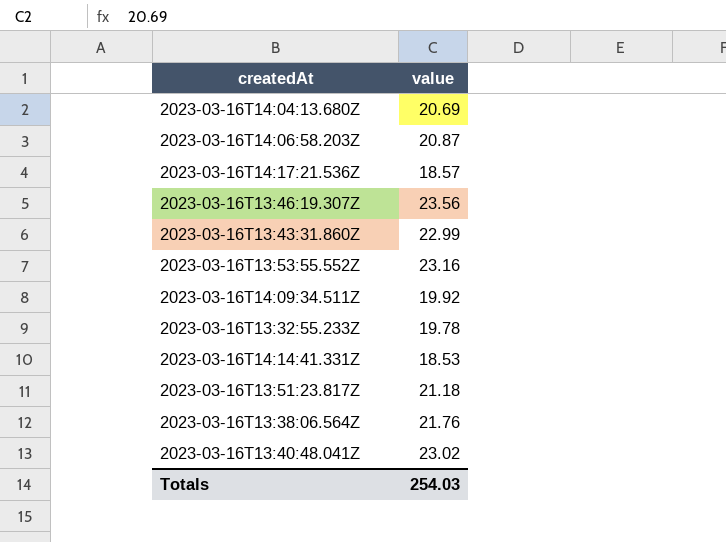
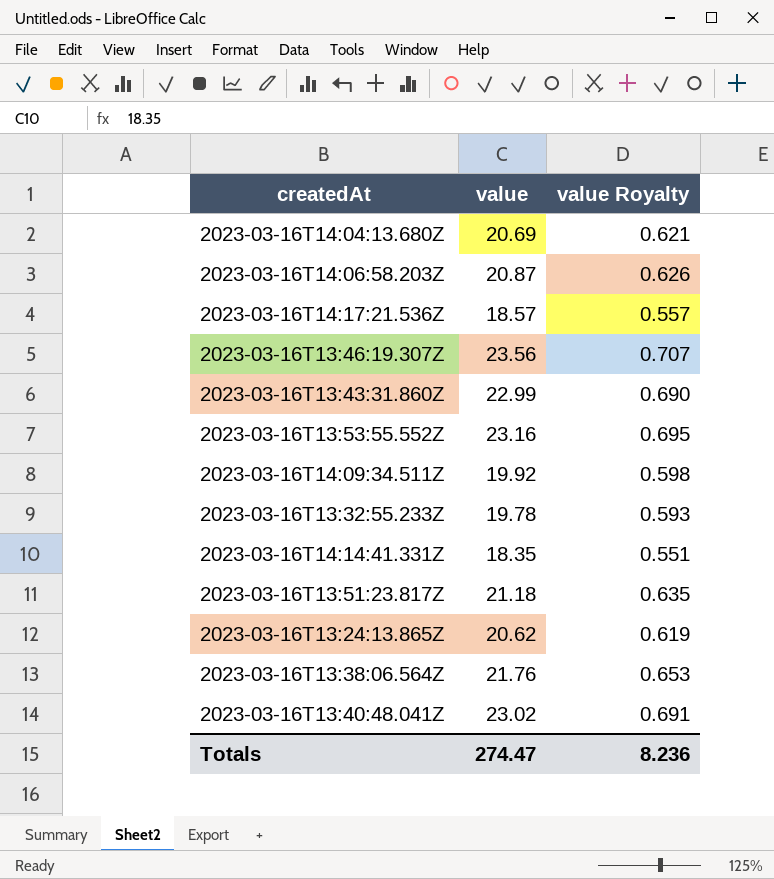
column value Royalty | formula: none -> [value] * 0.03
2023-03-16T14:14:41.331Z | value: 18.53 -> 18.35
row 2023-03-16T13:24:13.865Z: none -> 20.62 | 0.619
Totals | value: 254.03 -> 274.47

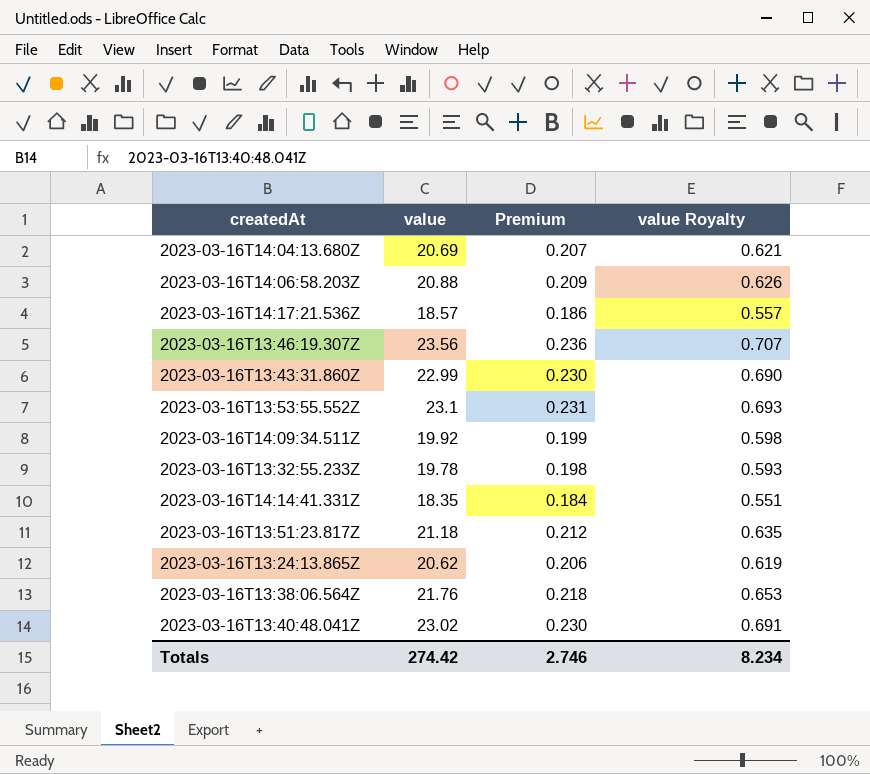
column Premium | formula: none -> [value] * 0.01
2023-03-16T14:06:58.203Z | value: 20.87 -> 20.88
2023-03-16T13:53:55.552Z | value: 23.16 -> 23.1
2023-03-16T13:53:55.552Z | value Royalty: 0.695 -> 0.693
Totals | value: 274.47 -> 274.42
Totals | value Royalty: 8.236 -> 8.234

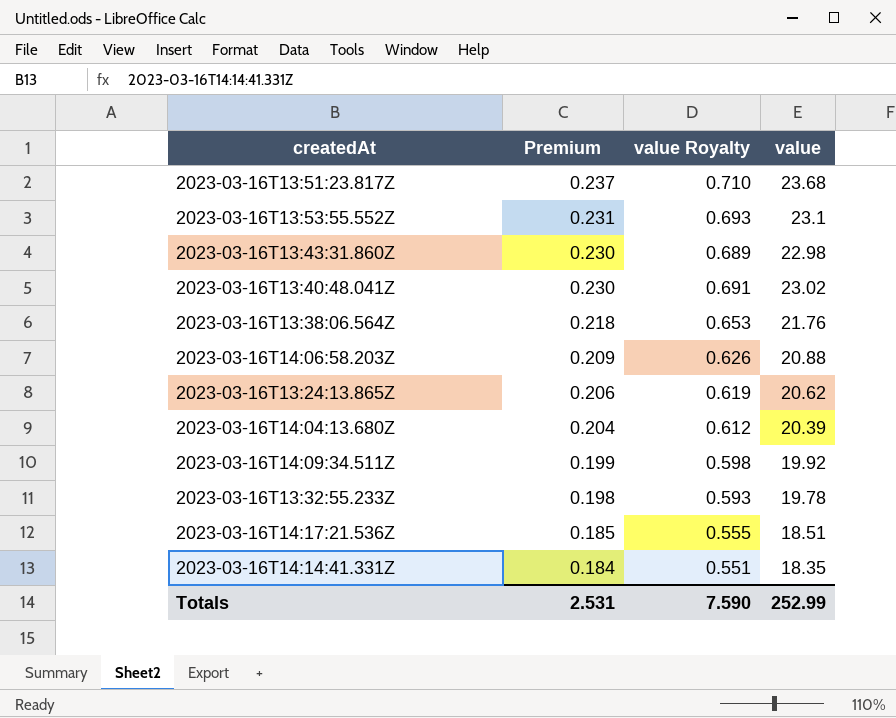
row order: none -> Premium descending
column value | position: 2 -> 4
row 2023-03-16T13:46:19.307Z: 23.56 | 0.236 | 0.707 -> none
2023-03-16T13:51:23.817Z | Premium: 0.212 -> 0.237
2023-03-16T13:51:23.817Z | value Royalty: 0.635 -> 0.710
2023-03-16T13:51:23.817Z | value: 21.18 -> 23.68
2023-03-16T13:43:31.860Z | value Royalty: 0.690 -> 0.689
2023-03-16T13:43:31.860Z | value: 22.99 -> 22.98
2023-03-16T14:04:13.680Z | Premium: 0.207 -> 0.204
2023-03-16T14:04:13.680Z | value Royalty: 0.621 -> 0.612
2023-03-16T14:04:13.680Z | value: 20.69 -> 20.39
2023-03-16T14:17:21.536Z | Premium: 0.186 -> 0.185
2023-03-16T14:17:21.536Z | value Royalty: 0.557 -> 0.555
2023-03-16T14:17:21.536Z | value: 18.57 -> 18.51
Totals | Premium: 2.746 -> 2.531
Totals | value Royalty: 8.234 -> 7.590
Totals | value: 274.42 -> 252.99

